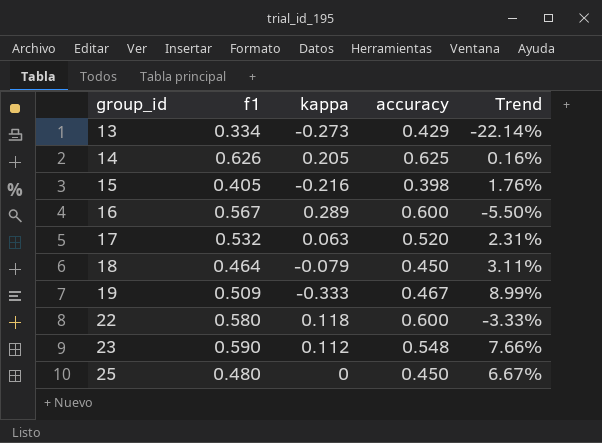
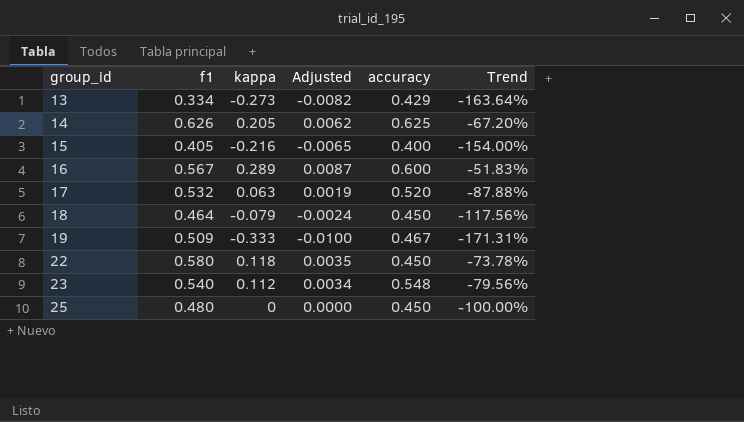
column Adjusted | formula: none -> [kappa] * 0.03
column Trend | formula: ([f1] - [accuracy]) / [accuracy] -> ([kappa] - [accuracy]) / [accuracy]
15 | accuracy: 0.398 -> 0.400
22 | accuracy: 0.600 -> 0.450
23 | f1: 0.590 -> 0.540

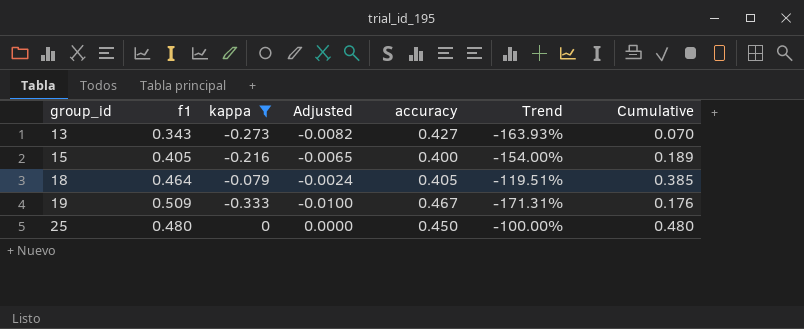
filter: none -> kappa <= 0
column Cumulative | formula: none -> [f1] + [kappa]
13 | f1: 0.334 -> 0.343
13 | accuracy: 0.429 -> 0.427
13 | Trend: -163.64% -> -163.93%
18 | accuracy: 0.450 -> 0.405
18 | Trend: -117.56% -> -119.51%

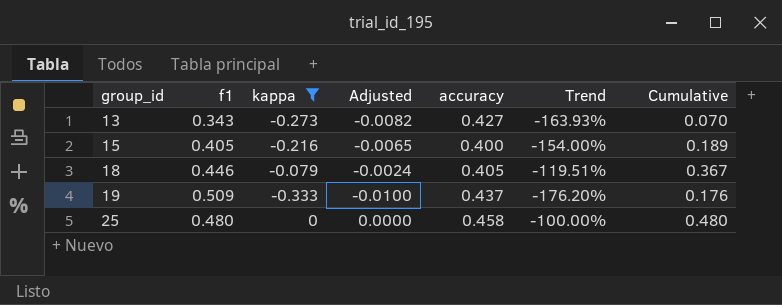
18 | f1: 0.464 -> 0.446
18 | Cumulative: 0.385 -> 0.367
19 | accuracy: 0.467 -> 0.437
19 | Trend: -171.31% -> -176.20%
25 | accuracy: 0.450 -> 0.458

